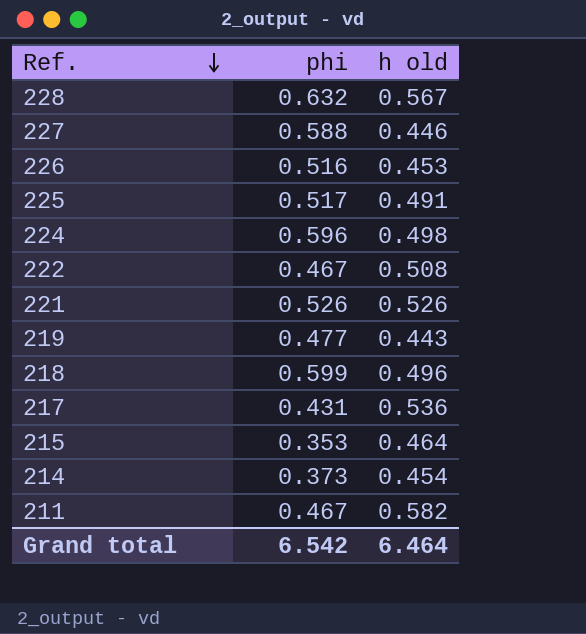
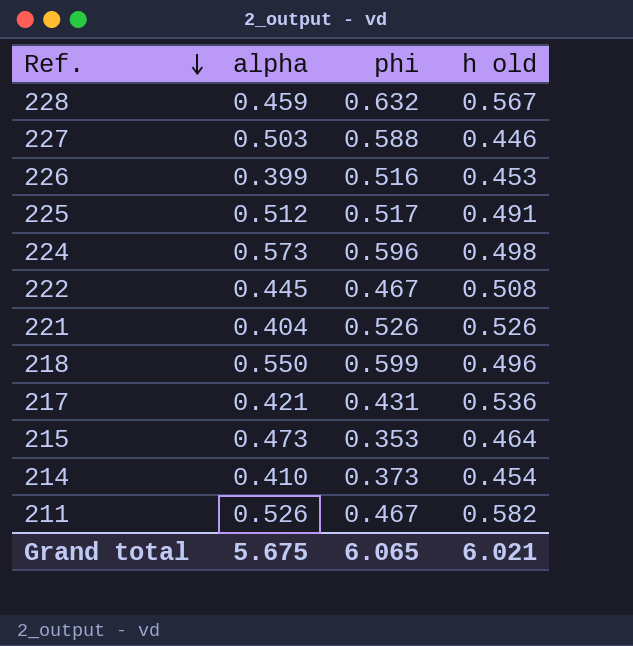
column alpha | position: none -> 2
row 219: 0.477 | 0.443 -> none
Grand total | phi: 6.542 -> 6.065
Grand total | h old: 6.464 -> 6.021

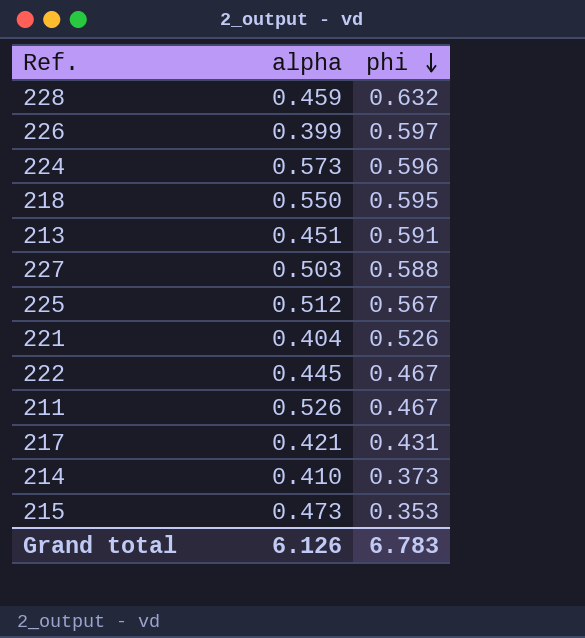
row order: Ref. descending -> phi descending
column h old | position: 4 -> none
226 | phi: 0.516 -> 0.597
218 | phi: 0.599 -> 0.595
row 213: none -> 0.451 | 0.591
225 | phi: 0.517 -> 0.567
Grand total | alpha: 5.675 -> 6.126
Grand total | phi: 6.065 -> 6.783

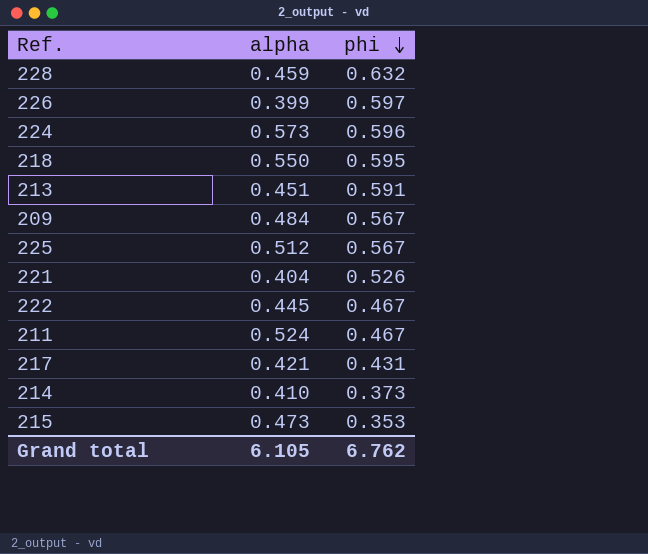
row 227: 0.503 | 0.588 -> none
row 209: none -> 0.484 | 0.567
211 | alpha: 0.526 -> 0.524
Grand total | alpha: 6.126 -> 6.105
Grand total | phi: 6.783 -> 6.762

